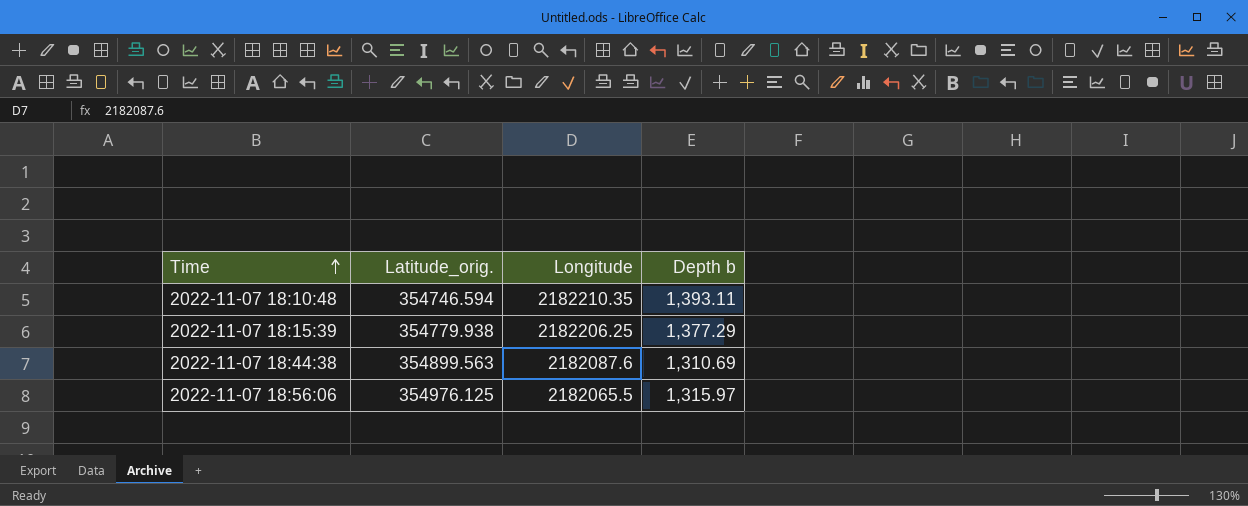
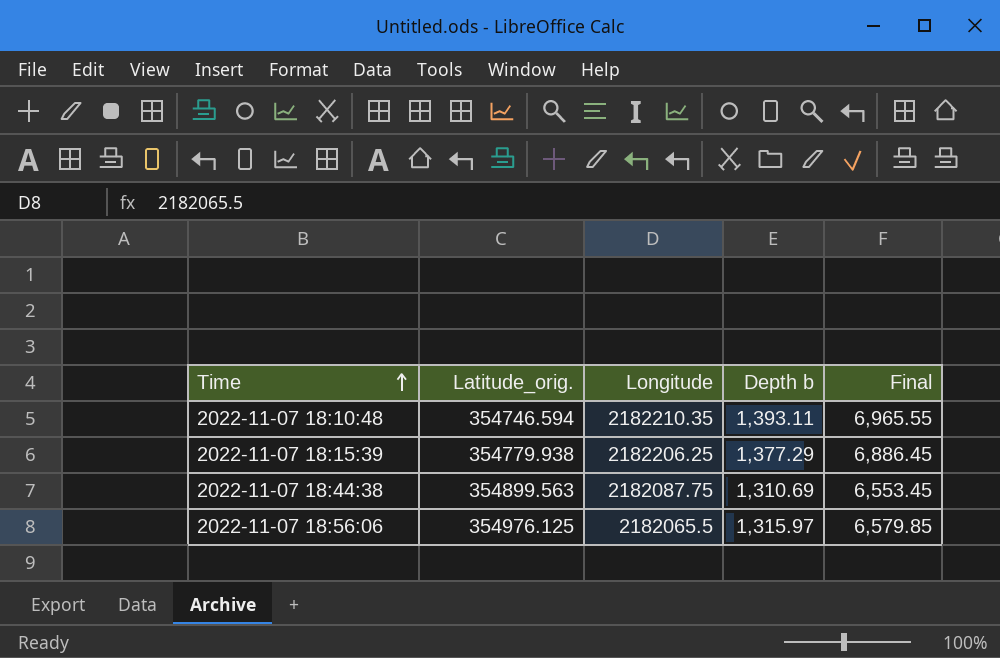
column Final | formula: none -> [Depth b] * 5
2022-11-07 18:44:38 | Longitude: 2182087.6 -> 2182087.75

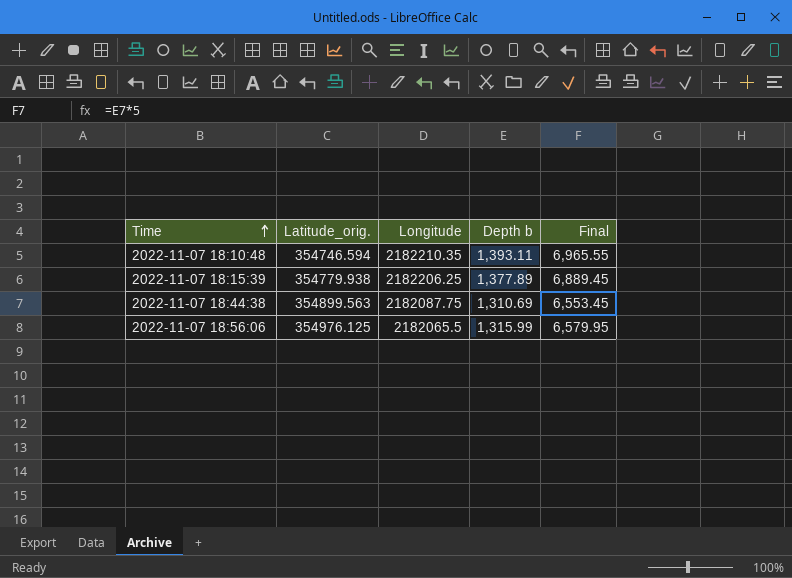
2022-11-07 18:15:39 | Depth b: 1,377.29 -> 1,377.89
2022-11-07 18:15:39 | Final: 6,886.45 -> 6,889.45
2022-11-07 18:56:06 | Depth b: 1,315.97 -> 1,315.99
2022-11-07 18:56:06 | Final: 6,579.85 -> 6,579.95

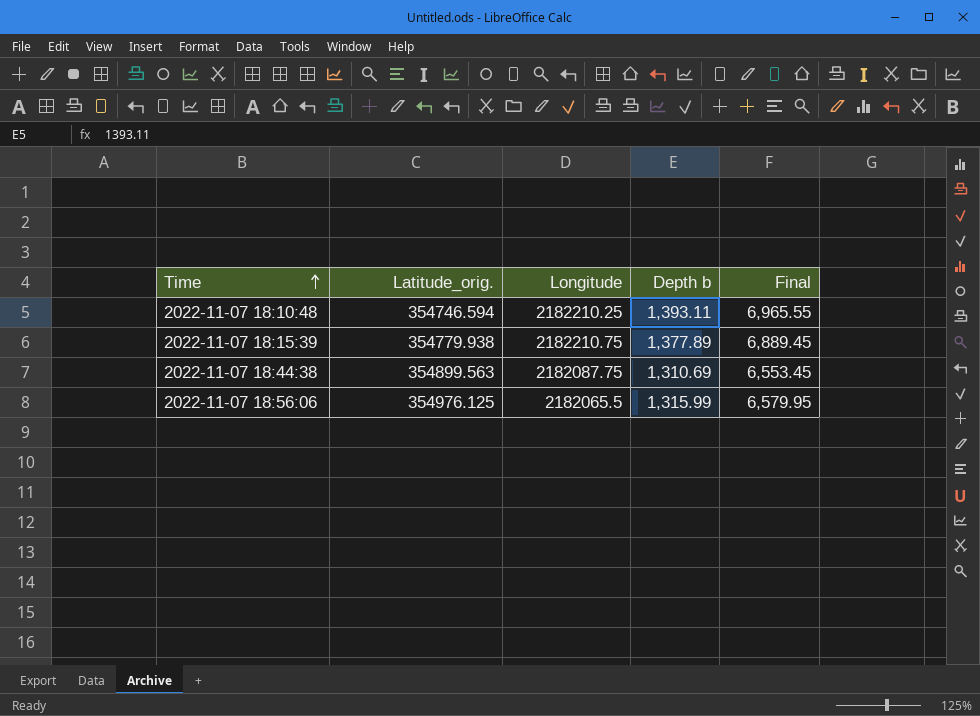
2022-11-07 18:10:48 | Longitude: 2182210.35 -> 2182210.25
2022-11-07 18:15:39 | Longitude: 2182206.25 -> 2182210.75

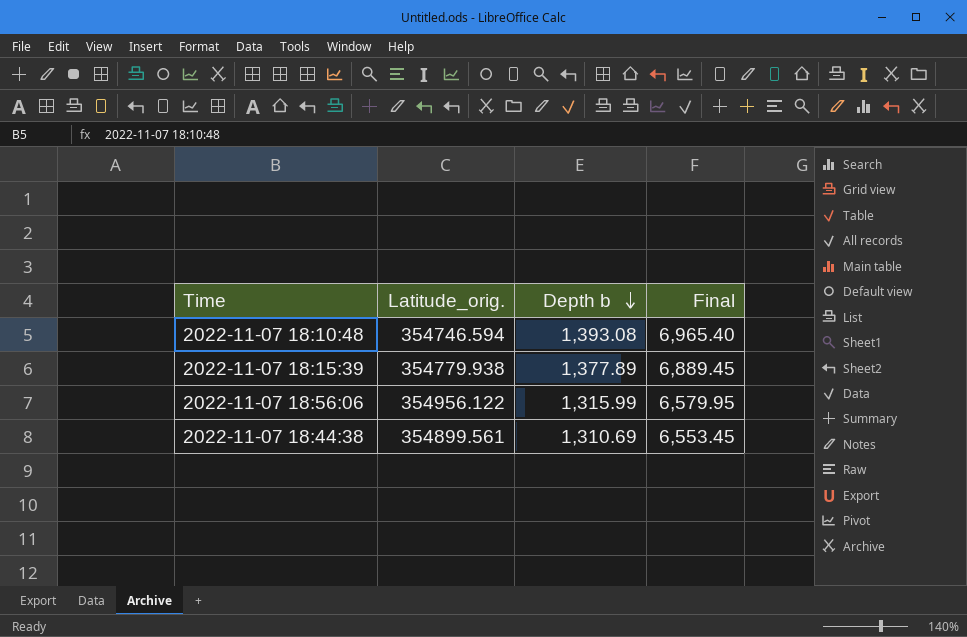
row order: Time ascending -> Depth b descending
column Longitude | position: 3 -> none
2022-11-07 18:10:48 | Depth b: 1,393.11 -> 1,393.08
2022-11-07 18:10:48 | Final: 6,965.55 -> 6,965.40
2022-11-07 18:56:06 | Latitude_orig.: 354976.125 -> 354956.122
2022-11-07 18:44:38 | Latitude_orig.: 354899.563 -> 354899.561

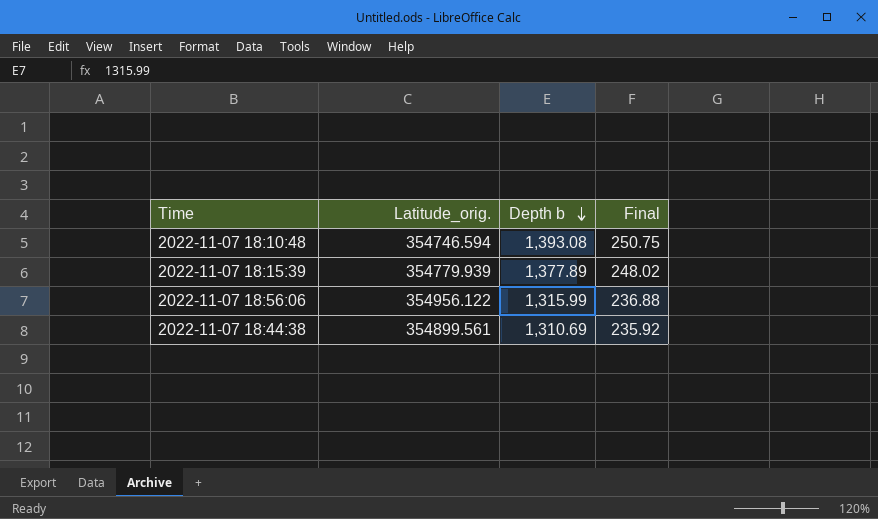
column Final | formula: [Depth b] * 5 -> [Depth b] * 0.18
2022-11-07 18:15:39 | Latitude_orig.: 354779.938 -> 354779.939

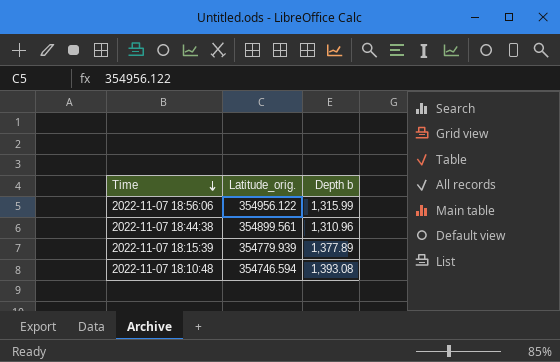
row order: Depth b descending -> Time descending
column Final | formula: [Depth b] * 0.18 -> none
2022-11-07 18:44:38 | Depth b: 1,310.69 -> 1,310.96

